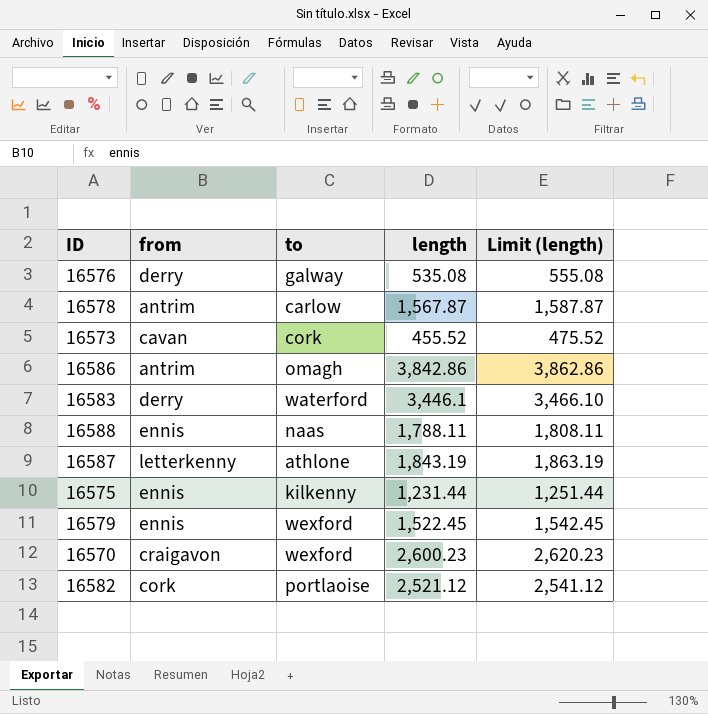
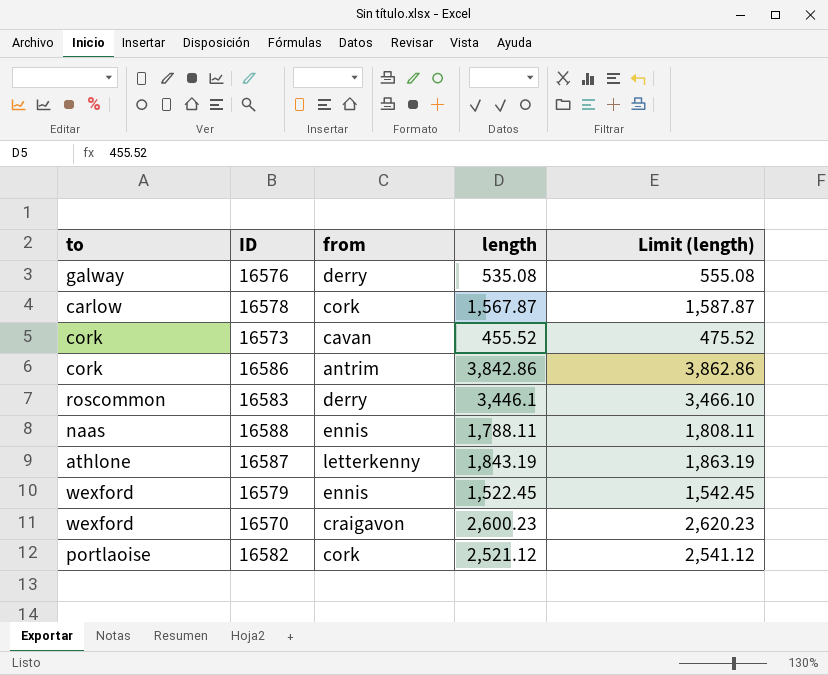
column to | position: 3 -> 1
row 16575: ennis | kilkenny | 1,231.44 | 1,251.44 -> none
16578 | from: antrim -> cork
16586 | to: omagh -> cork
16583 | to: waterford -> roscommon

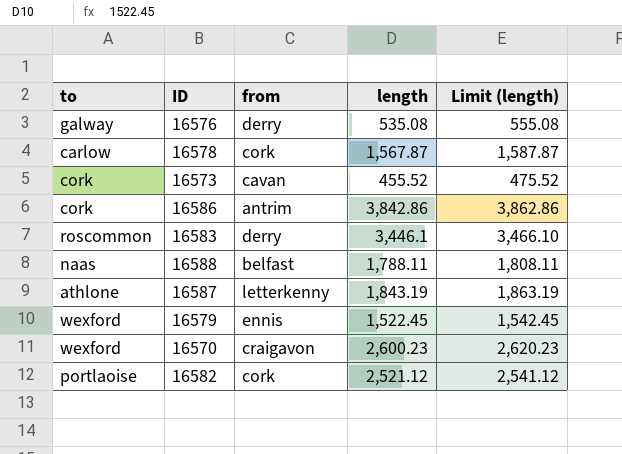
16588 | from: ennis -> belfast

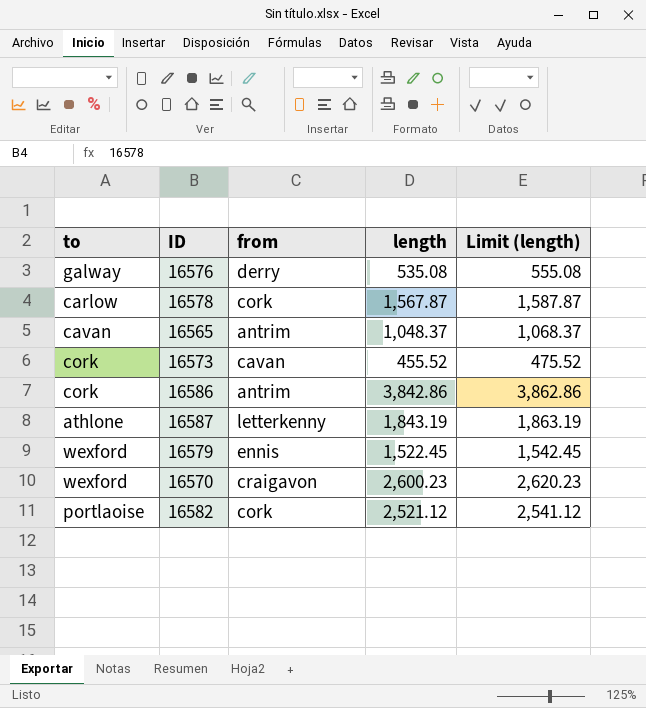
row 16583: roscommon | derry | 3,446.1 | 3,466.10 -> none
row 16588: naas | belfast | 1,788.11 | 1,808.11 -> none
row 16565: none -> cavan | antrim | 1,048.37 | 1,068.37

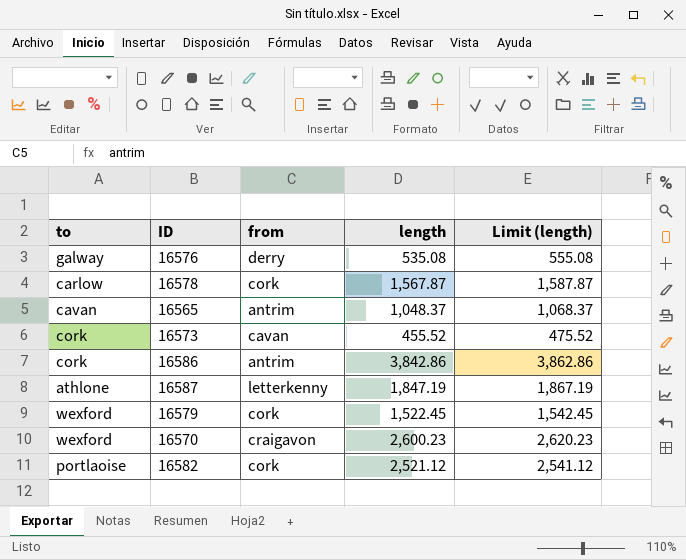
16587 | length: 1,843.19 -> 1,847.19
16587 | Limit (length): 1,863.19 -> 1,867.19
16579 | from: ennis -> cork

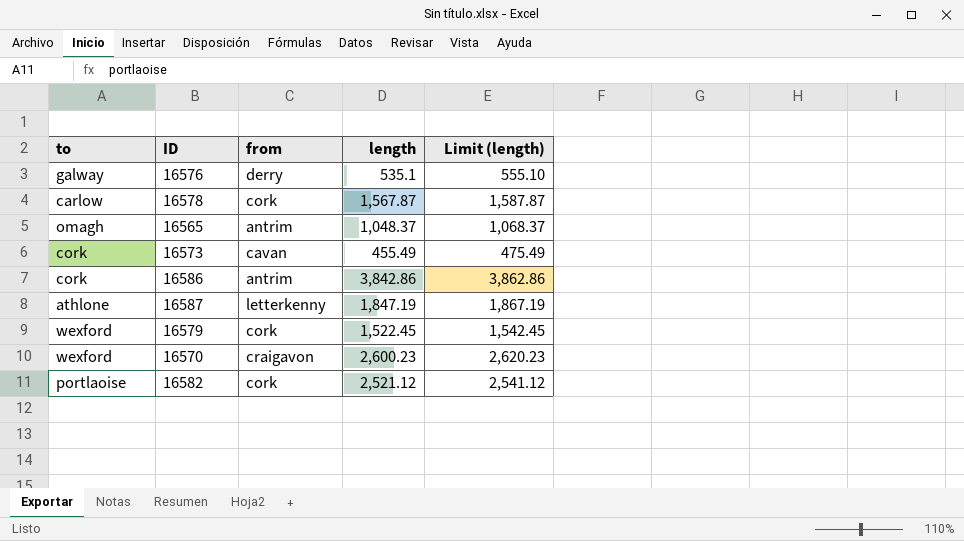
16576 | length: 535.08 -> 535.1
16576 | Limit (length): 555.08 -> 555.10
16565 | to: cavan -> omagh
16573 | length: 455.52 -> 455.49
16573 | Limit (length): 475.52 -> 475.49

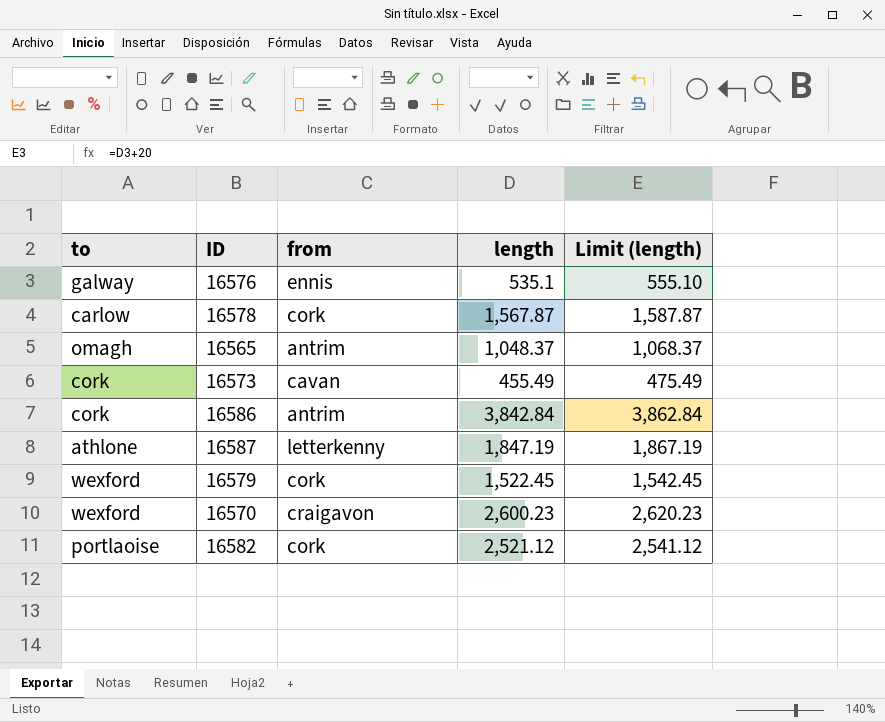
16576 | from: derry -> ennis
16586 | length: 3,842.86 -> 3,842.84
16586 | Limit (length): 3,862.86 -> 3,862.84

